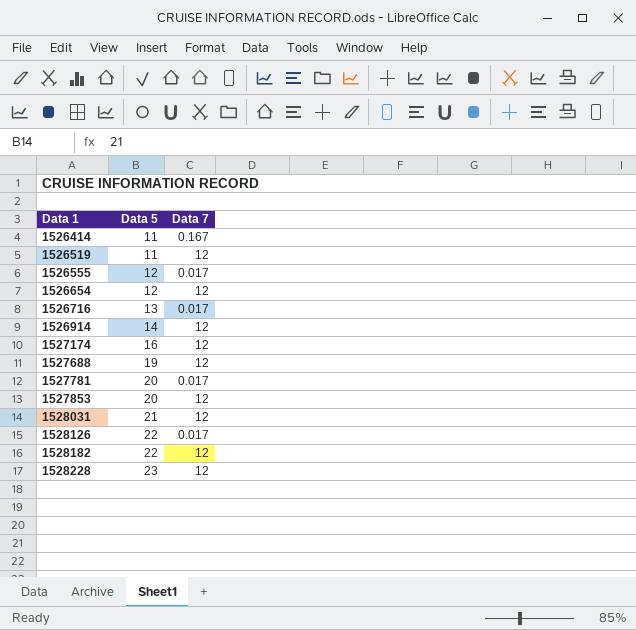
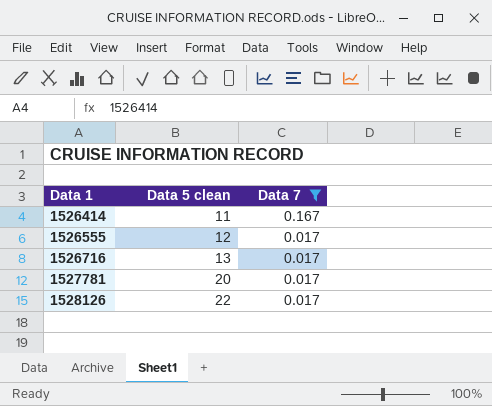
filter: none -> Data 7 != 12
column name: Data 5 -> Data 5 clean

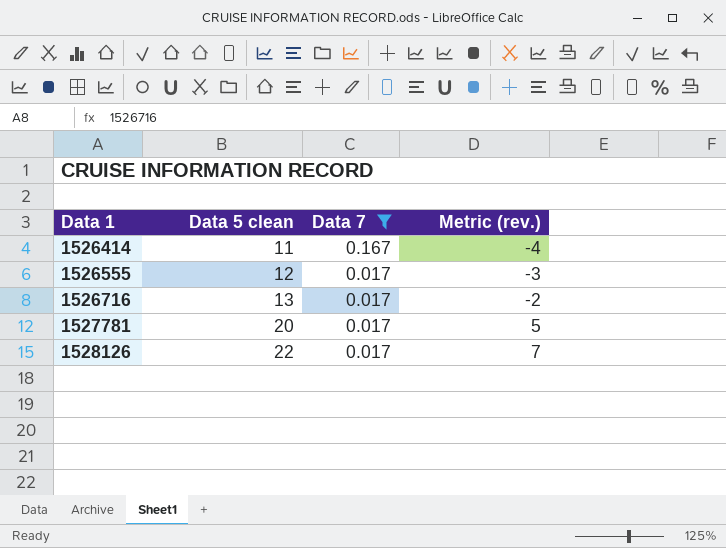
column Metric (rev.) | formula: none -> [Data 5 clean] - 15

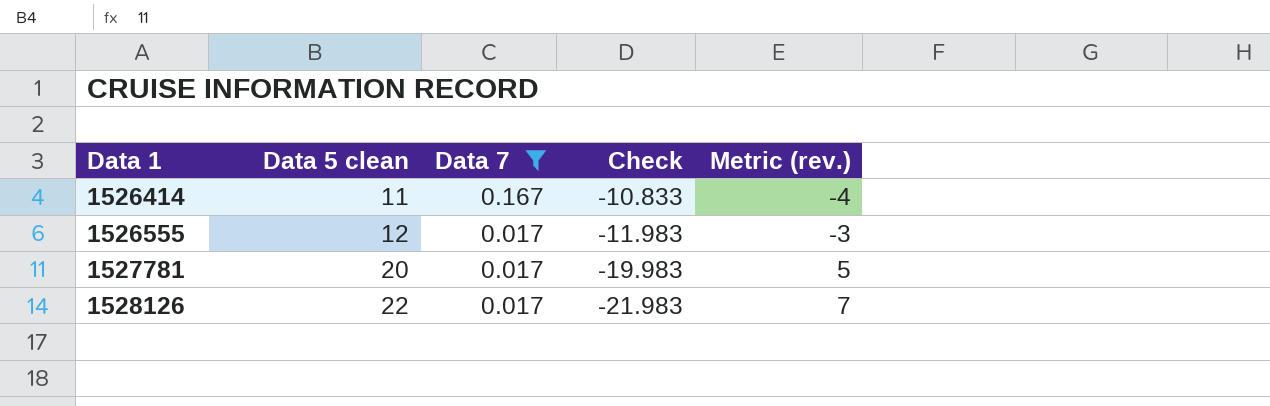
column Check | formula: none -> [Data 7] - [Data 5 clean]
row 1526716: 13 | 0.017 | -2 -> none

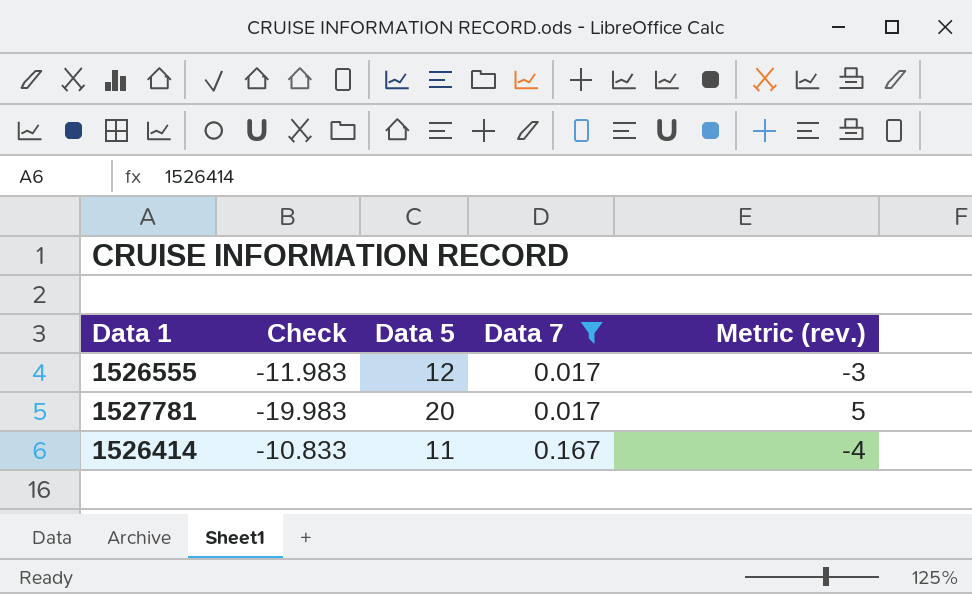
row order: Data 1 ascending -> Data 7 ascending
column Check | position: 4 -> 2
column name: Data 5 clean -> Data 5
row 1528126: 22 | 0.017 | -21.983 | 7 -> none

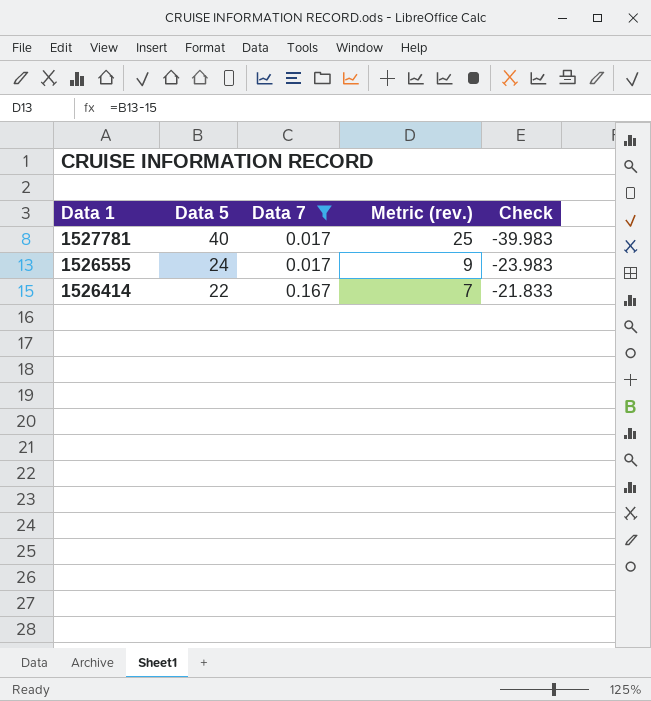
row order: Data 7 ascending -> Data 1 descending
column Check | position: 2 -> 5
1527781 | Data 5: 20 -> 40
1527781 | Metric (rev.): 5 -> 25
1527781 | Check: -19.983 -> -39.983
1526555 | Data 5: 12 -> 24
1526555 | Metric (rev.): -3 -> 9
1526555 | Check: -11.983 -> -23.983
1526414 | Data 5: 11 -> 22
1526414 | Metric (rev.): -4 -> 7
1526414 | Check: -10.833 -> -21.833

